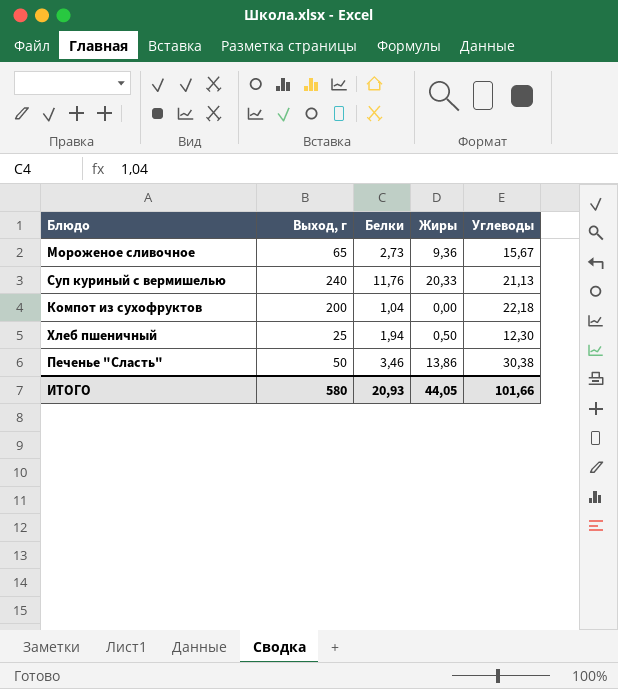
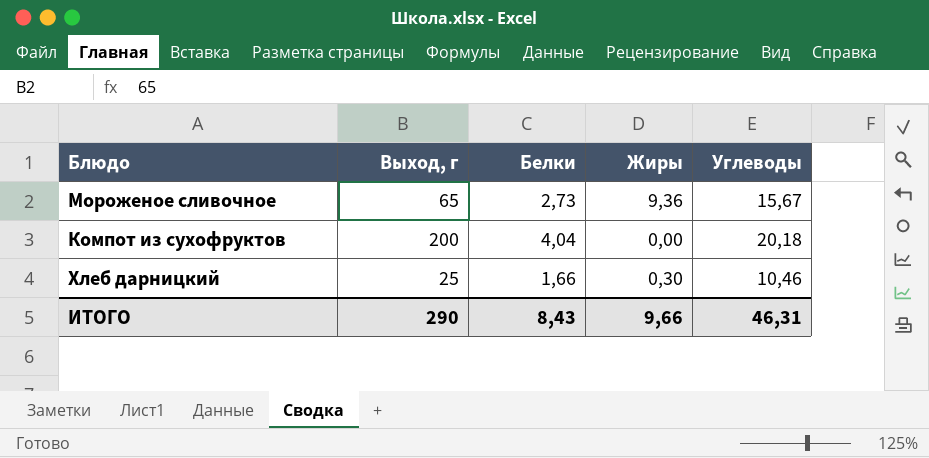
row Суп куриный с вермишелью: 240 | 11,76 | 20,33 | 21,13 -> none
row Хлеб пшеничный: 25 | 1,94 | 0,50 | 12,30 -> none
row Печенье "Сласть": 50 | 3,46 | 13,86 | 30,38 -> none
Компот из сухофруктов | Белки: 1,04 -> 4,04
Компот из сухофруктов | Углеводы: 22,18 -> 20,18
row Хлеб дарницкий: none -> 25 | 1,66 | 0,30 | 10,46
ИТОГО | Выход, г: 580 -> 290
ИТОГО | Белки: 20,93 -> 8,43
ИТОГО | Жиры: 44,05 -> 9,66
ИТОГО | Углеводы: 101,66 -> 46,31

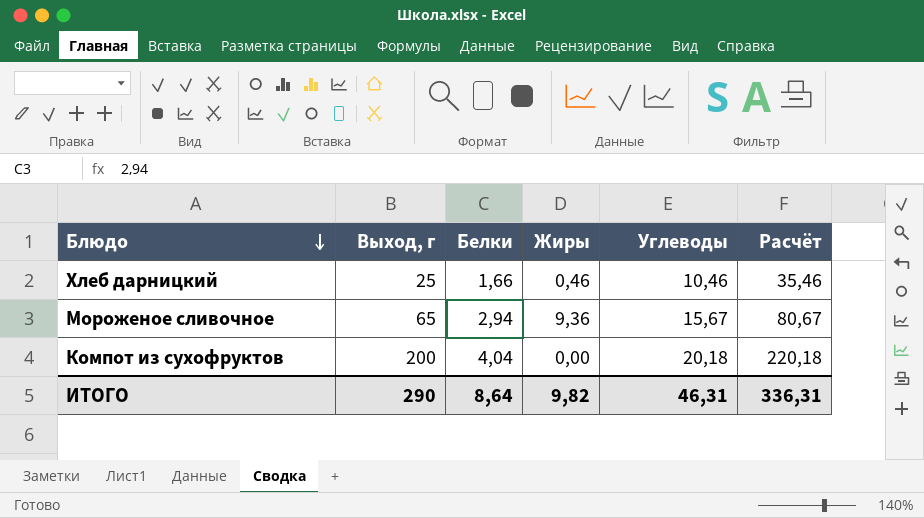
row order: none -> Блюдо descending
column Расчёт | formula: none -> [Выход, г] + [Углеводы]
Хлеб дарницкий | Жиры: 0,30 -> 0,46
Мороженое сливочное | Белки: 2,73 -> 2,94
ИТОГО | Белки: 8,43 -> 8,64
ИТОГО | Жиры: 9,66 -> 9,82

